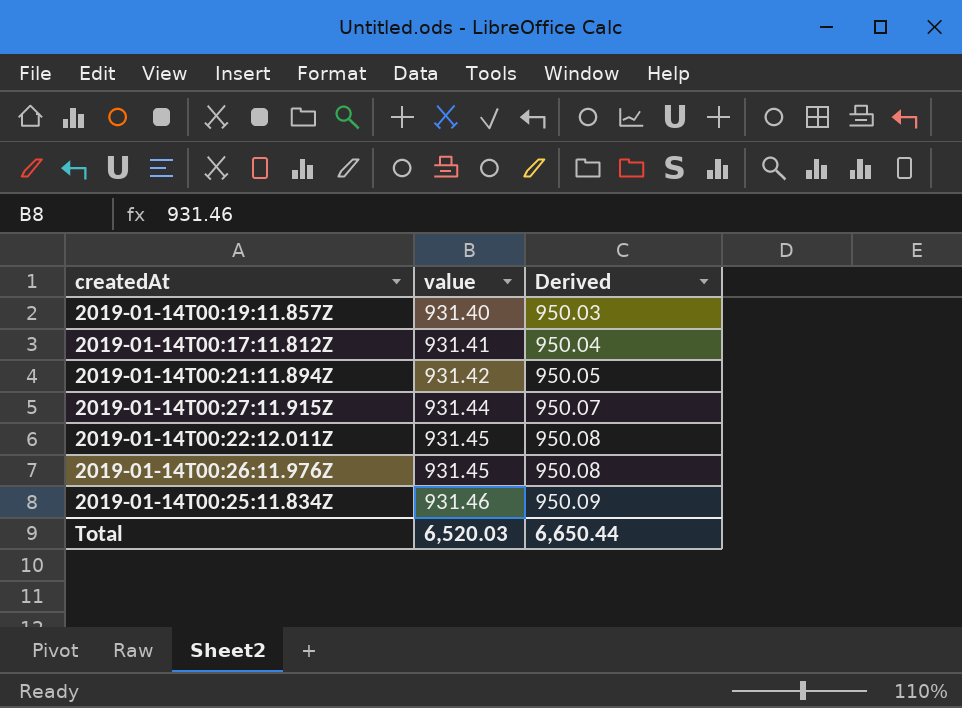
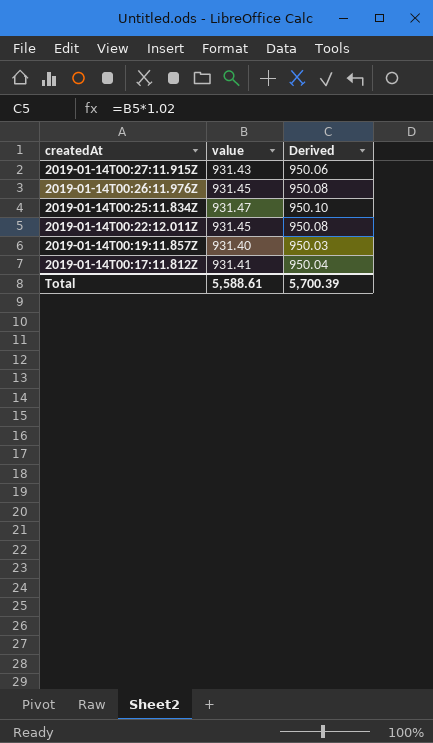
row order: value ascending -> createdAt descending
row 2019-01-14T00:21:11.894Z: 931.42 | 950.05 -> none
2019-01-14T00:27:11.915Z | value: 931.44 -> 931.43
2019-01-14T00:27:11.915Z | Derived: 950.07 -> 950.06
2019-01-14T00:25:11.834Z | value: 931.46 -> 931.47
2019-01-14T00:25:11.834Z | Derived: 950.09 -> 950.10
Total | value: 6,520.03 -> 5,588.61
Total | Derived: 6,650.44 -> 5,700.39

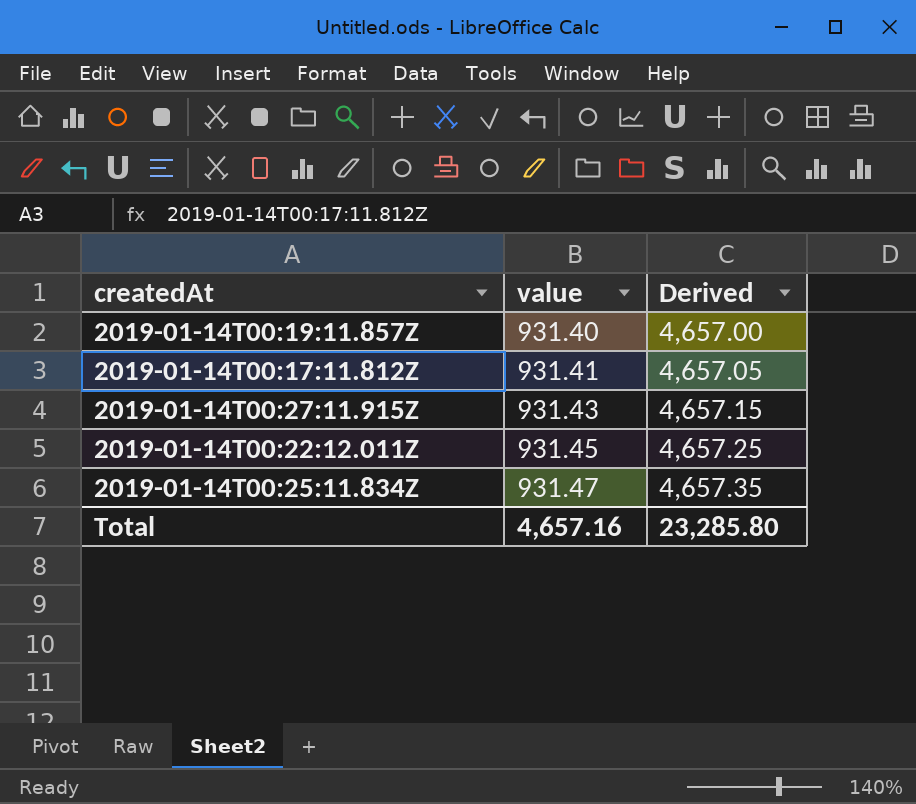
row order: createdAt descending -> value ascending
column Derived | formula: [value] * 1.02 -> [value] * 5
row 2019-01-14T00:26:11.976Z: 931.45 | 950.08 -> none
Total | value: 5,588.61 -> 4,657.16
Total | Derived: 5,700.39 -> 23,285.80

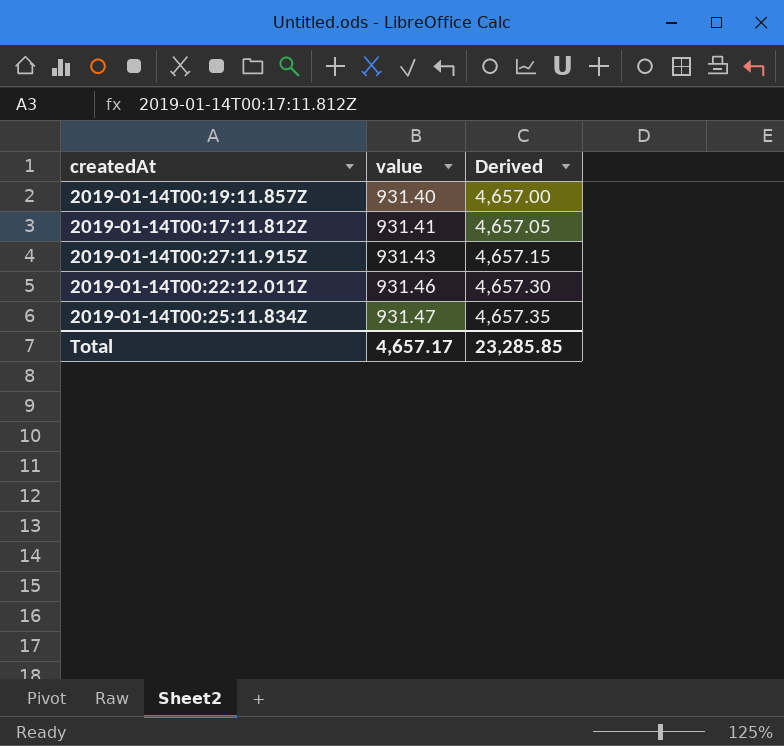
2019-01-14T00:22:12.011Z | value: 931.45 -> 931.46
2019-01-14T00:22:12.011Z | Derived: 4,657.25 -> 4,657.30
Total | value: 4,657.16 -> 4,657.17
Total | Derived: 23,285.80 -> 23,285.85

